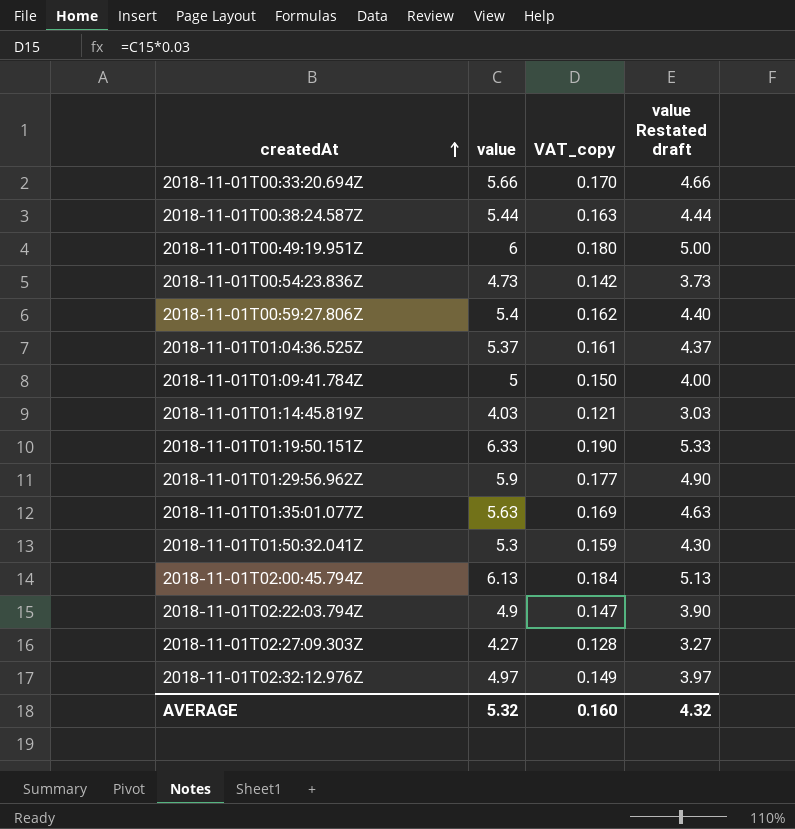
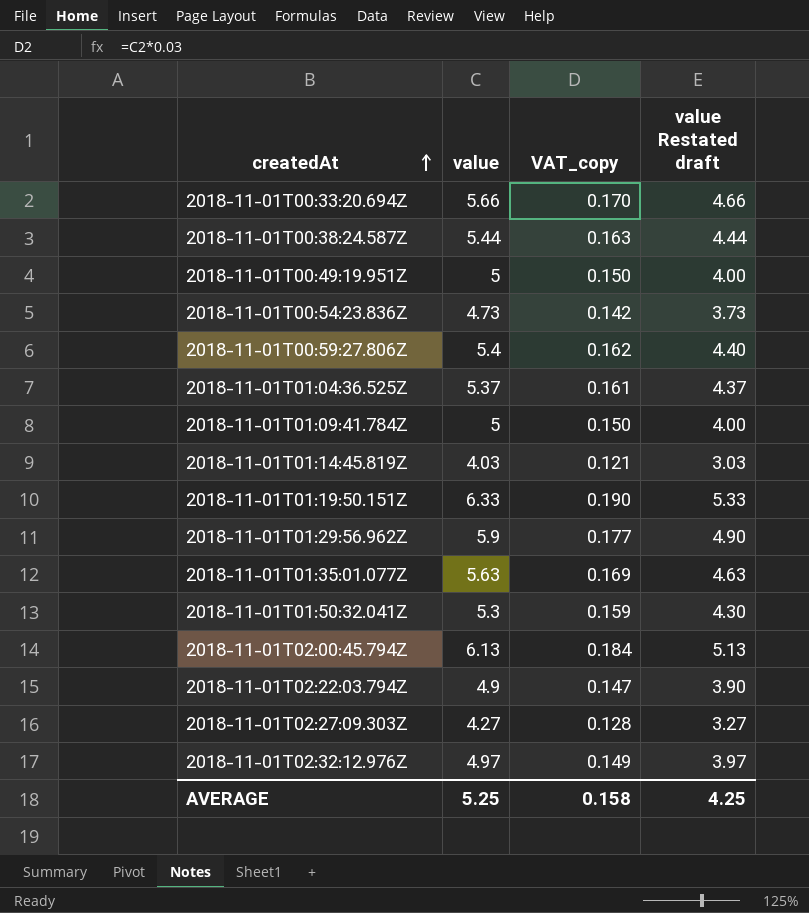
2018-11-01T00:49:19.951Z | value: 6 -> 5
2018-11-01T00:49:19.951Z | VAT_copy: 0.180 -> 0.150
2018-11-01T00:49:19.951Z | value Restated draft: 5.00 -> 4.00
AVERAGE | value: 5.32 -> 5.25
AVERAGE | VAT_copy: 0.160 -> 0.158
AVERAGE | value Restated draft: 4.32 -> 4.25

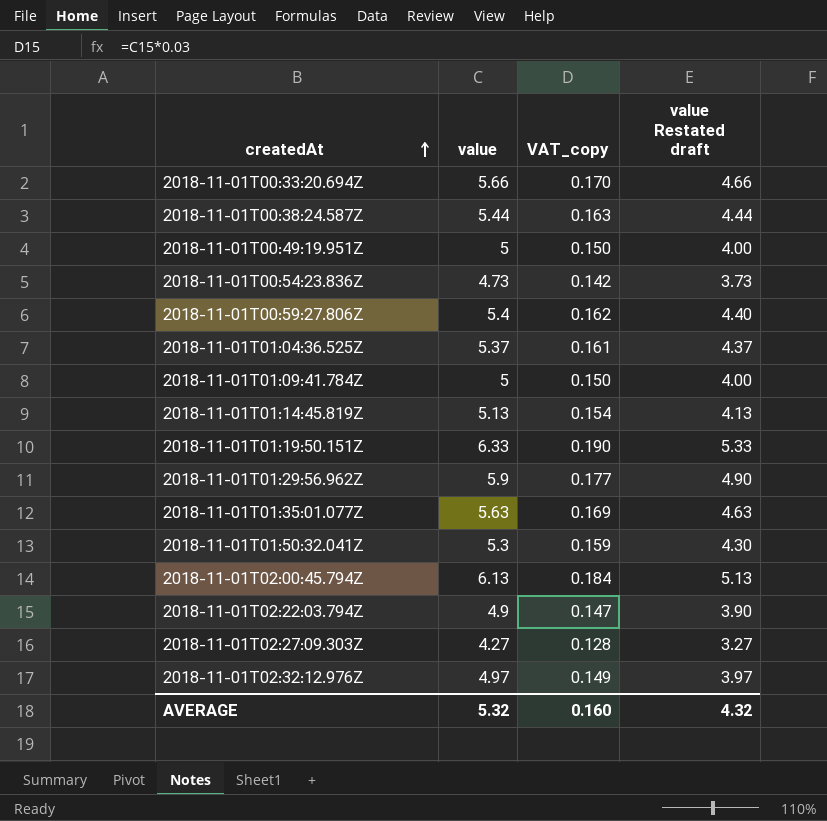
2018-11-01T01:14:45.819Z | value: 4.03 -> 5.13
2018-11-01T01:14:45.819Z | VAT_copy: 0.121 -> 0.154
2018-11-01T01:14:45.819Z | value Restated draft: 3.03 -> 4.13
AVERAGE | value: 5.25 -> 5.32
AVERAGE | VAT_copy: 0.158 -> 0.160
AVERAGE | value Restated draft: 4.25 -> 4.32

